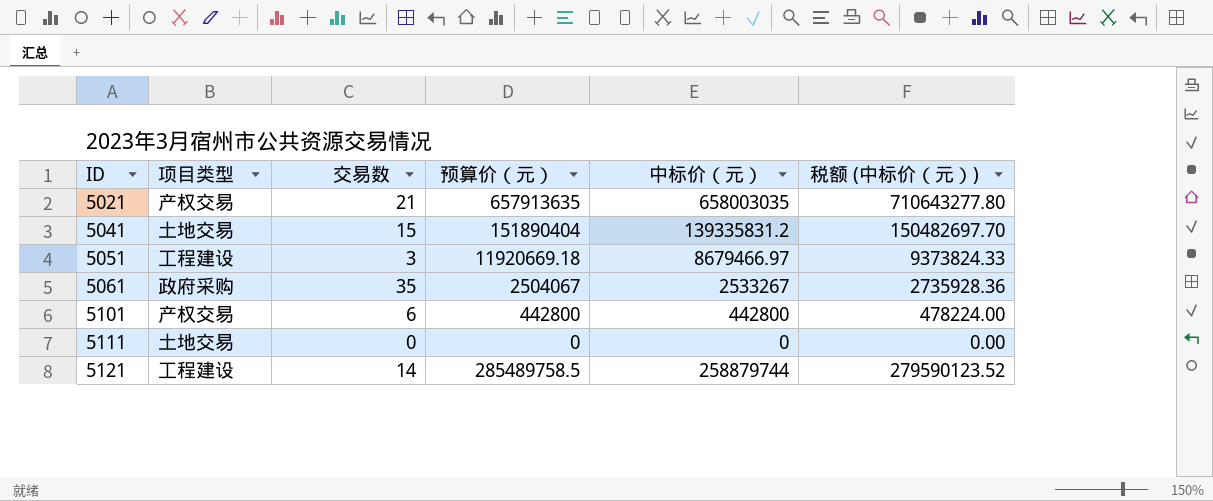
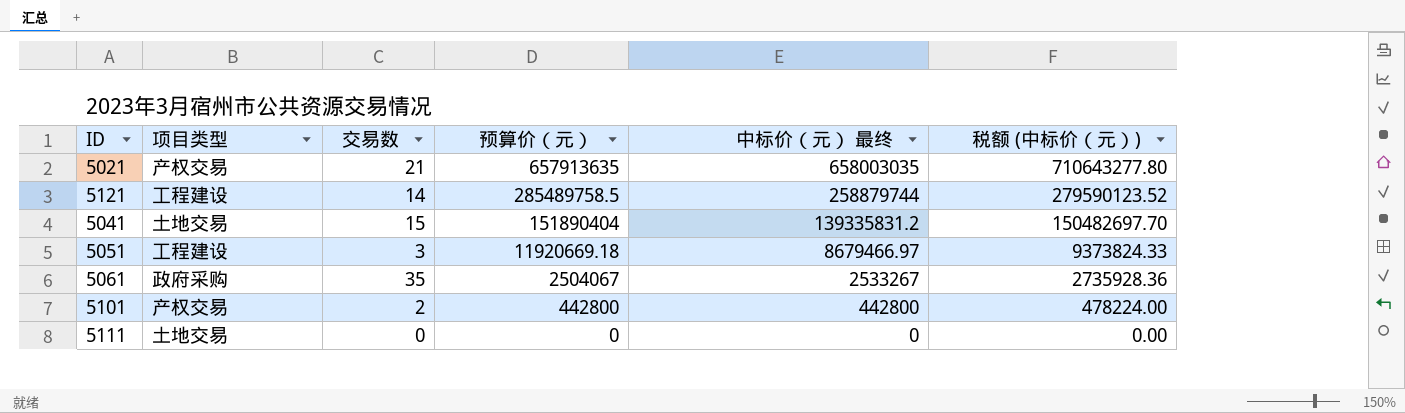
row order: ID ascending -> 预算价（元） descending
column name: 中标价（元） -> 中标价（元） 最终
5101 | 交易数: 6 -> 2

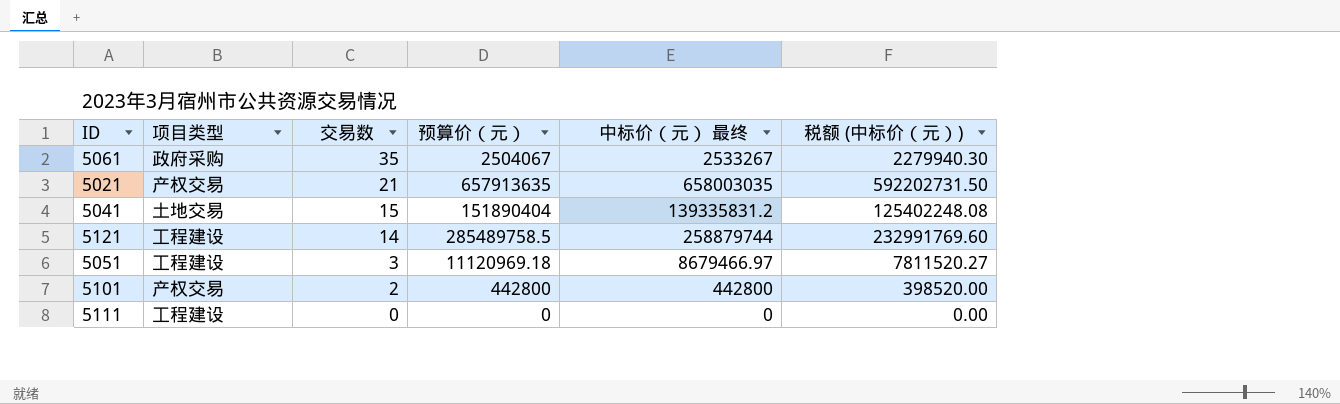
row order: 预算价（元） descending -> 交易数 descending
column 税额 (中标价（元）) | formula: [中标价（元） 最终] * 1.08 -> [中标价（元） 最终] * 0.9
5051 | 预算价（元）: 11920669.18 -> 11120969.18
5111 | 项目类型: 土地交易 -> 工程建设

